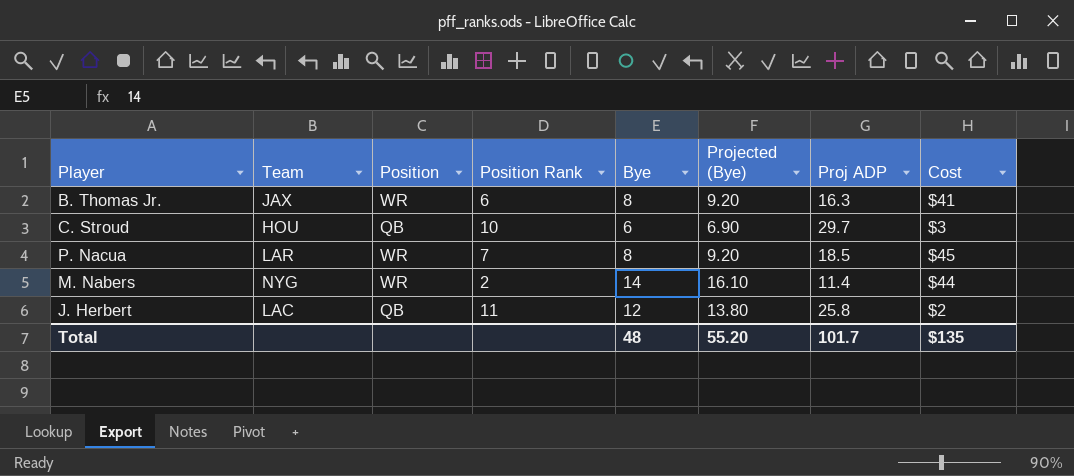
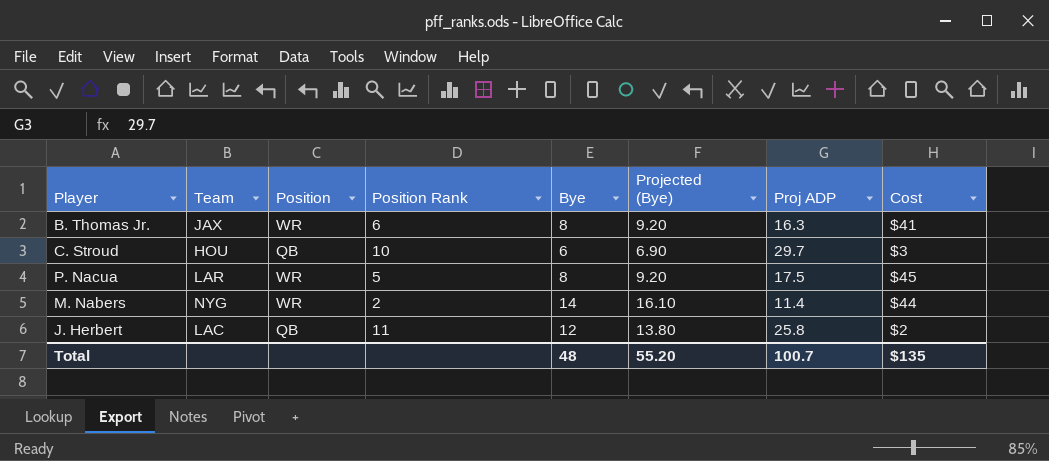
P. Nacua | Position Rank: 7 -> 5
P. Nacua | Proj ADP: 18.5 -> 17.5
Total | Proj ADP: 101.7 -> 100.7

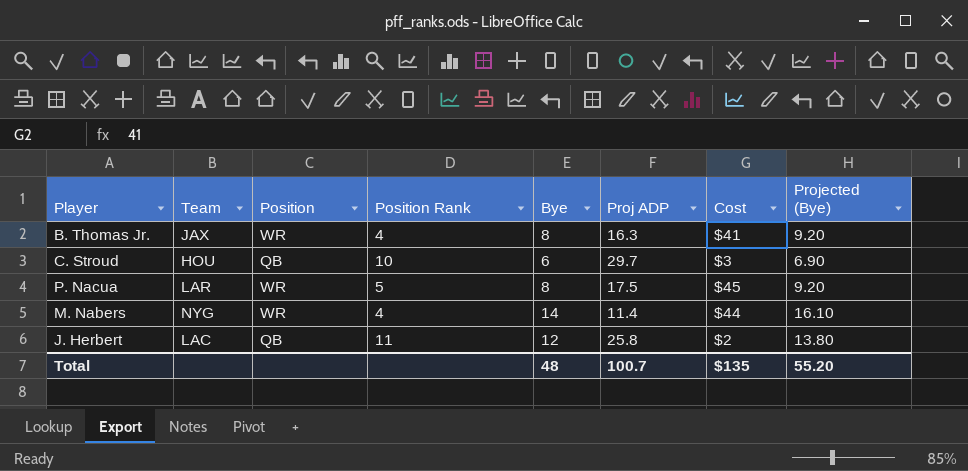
column Projected (Bye) | position: 6 -> 8
B. Thomas Jr. | Position Rank: 6 -> 4
M. Nabers | Position Rank: 2 -> 4

